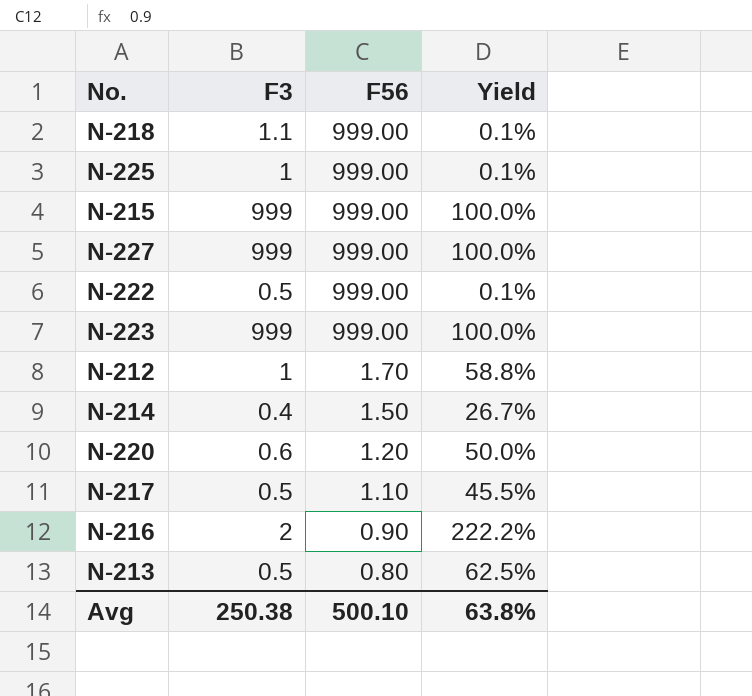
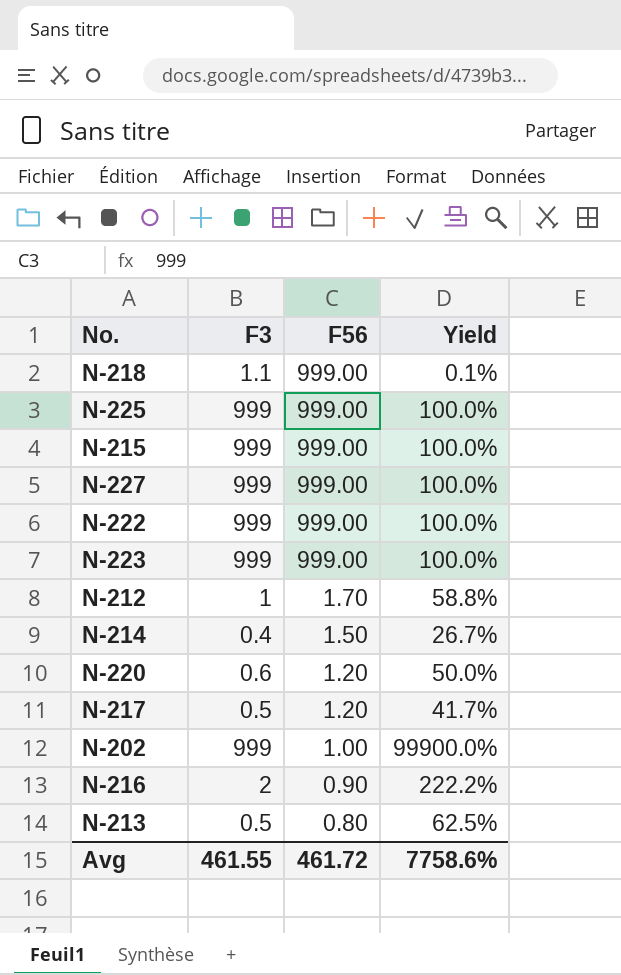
N-225 | F3: 1 -> 999
N-225 | Yield: 0.1% -> 100.0%
N-222 | F3: 0.5 -> 999
N-222 | Yield: 0.1% -> 100.0%
N-217 | F56: 1.10 -> 1.20
N-217 | Yield: 45.5% -> 41.7%
row N-202: none -> 999 | 1.00 | 99900.0%
Avg | F3: 250.38 -> 461.55
Avg | F56: 500.10 -> 461.72
Avg | Yield: 63.8% -> 7758.6%

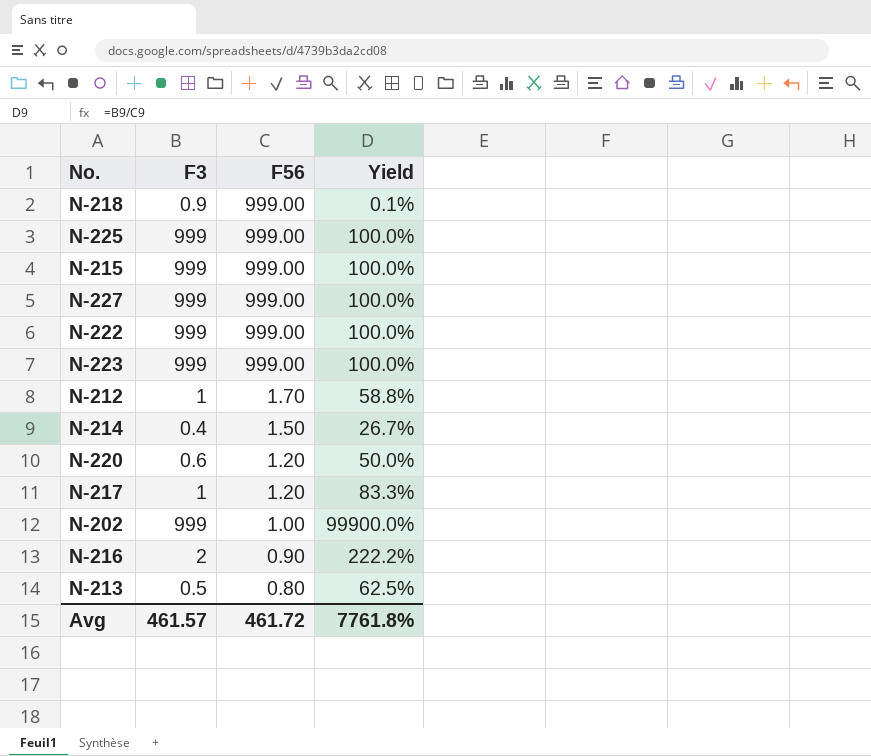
N-218 | F3: 1.1 -> 0.9
N-217 | F3: 0.5 -> 1
N-217 | Yield: 41.7% -> 83.3%
Avg | F3: 461.55 -> 461.57
Avg | Yield: 7758.6% -> 7761.8%

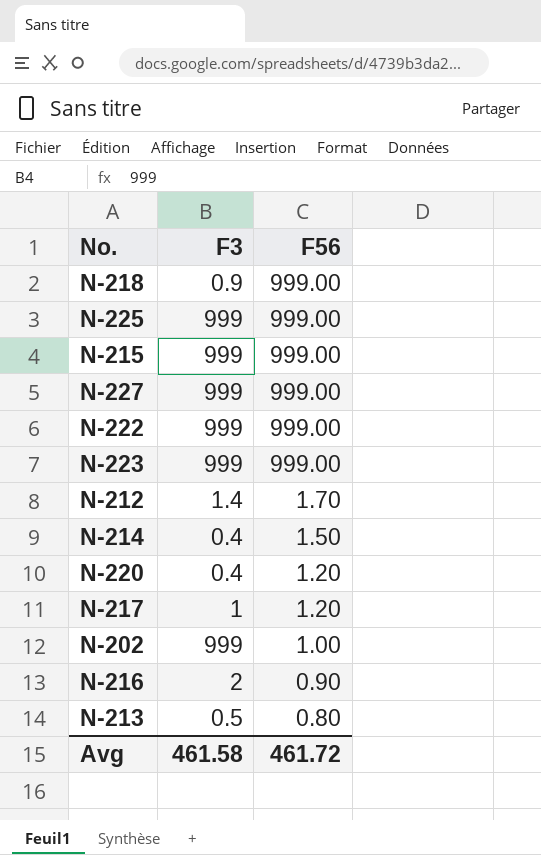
column Yield | formula: [F3] / [F56] -> none
N-212 | F3: 1 -> 1.4
N-220 | F3: 0.6 -> 0.4
Avg | F3: 461.57 -> 461.58

